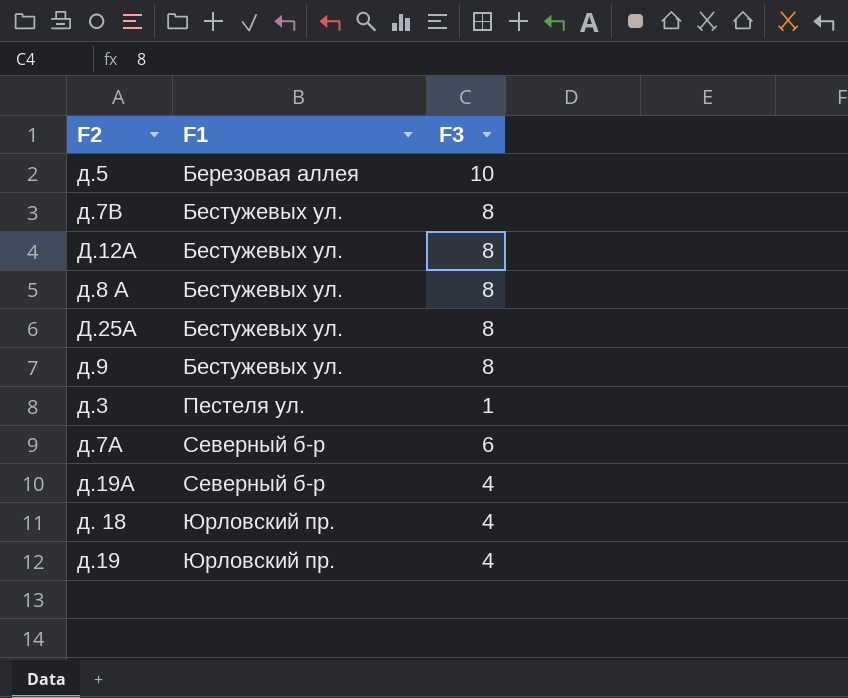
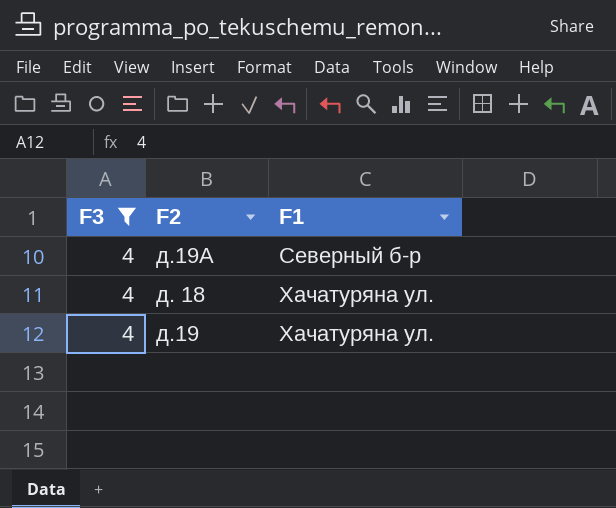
filter: none -> F3 = 4
column F3 | position: 3 -> 1
д. 18 | F1: Юрловский пр. -> Хачатуряна ул.
д.19 | F1: Юрловский пр. -> Хачатуряна ул.

